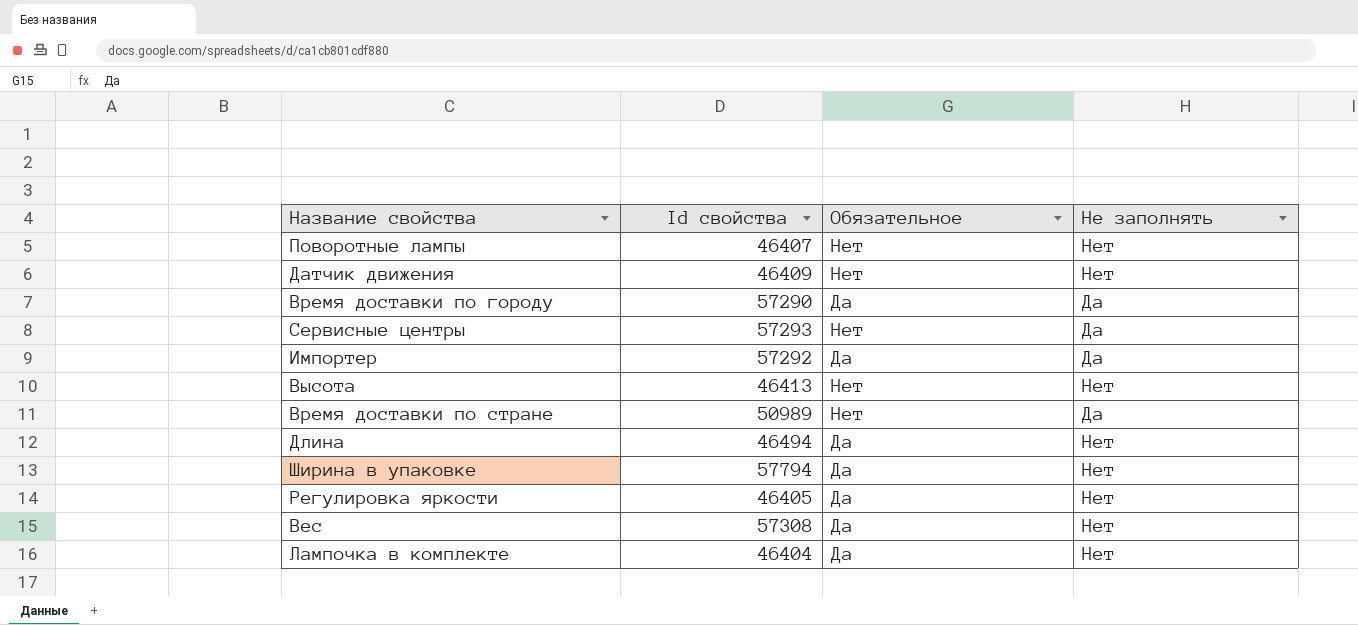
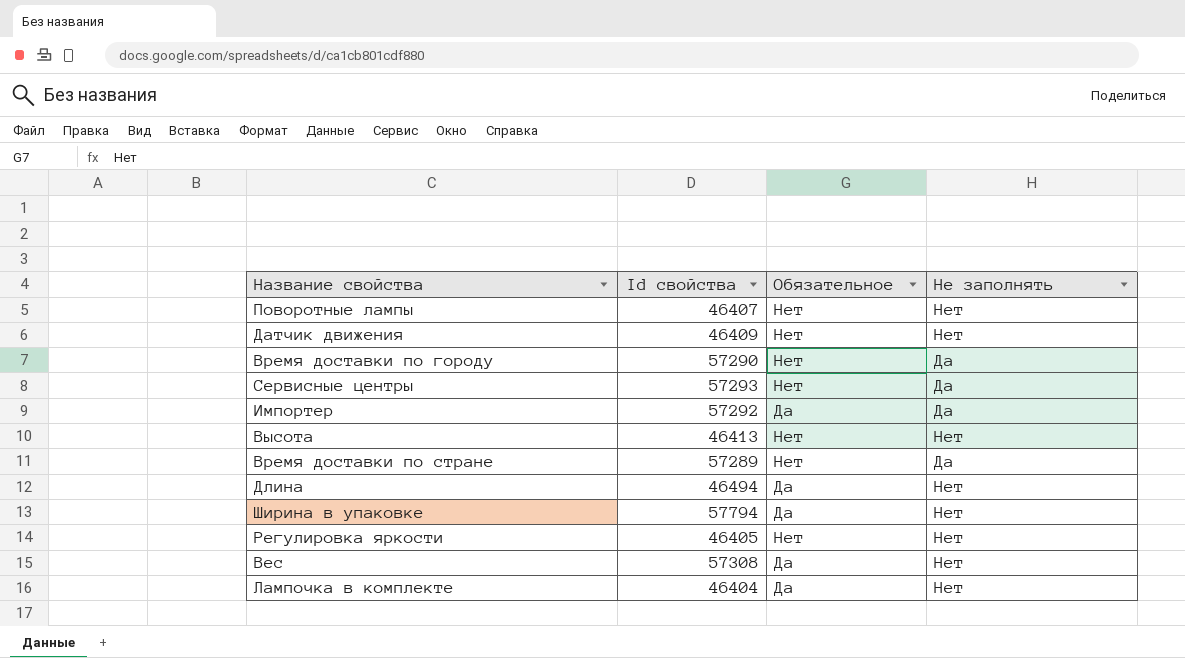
Время доставки по городу | Обязательное: Да -> Нет
Время доставки по стране | Id свойства: 50989 -> 57289
Регулировка яркости | Обязательное: Да -> Нет

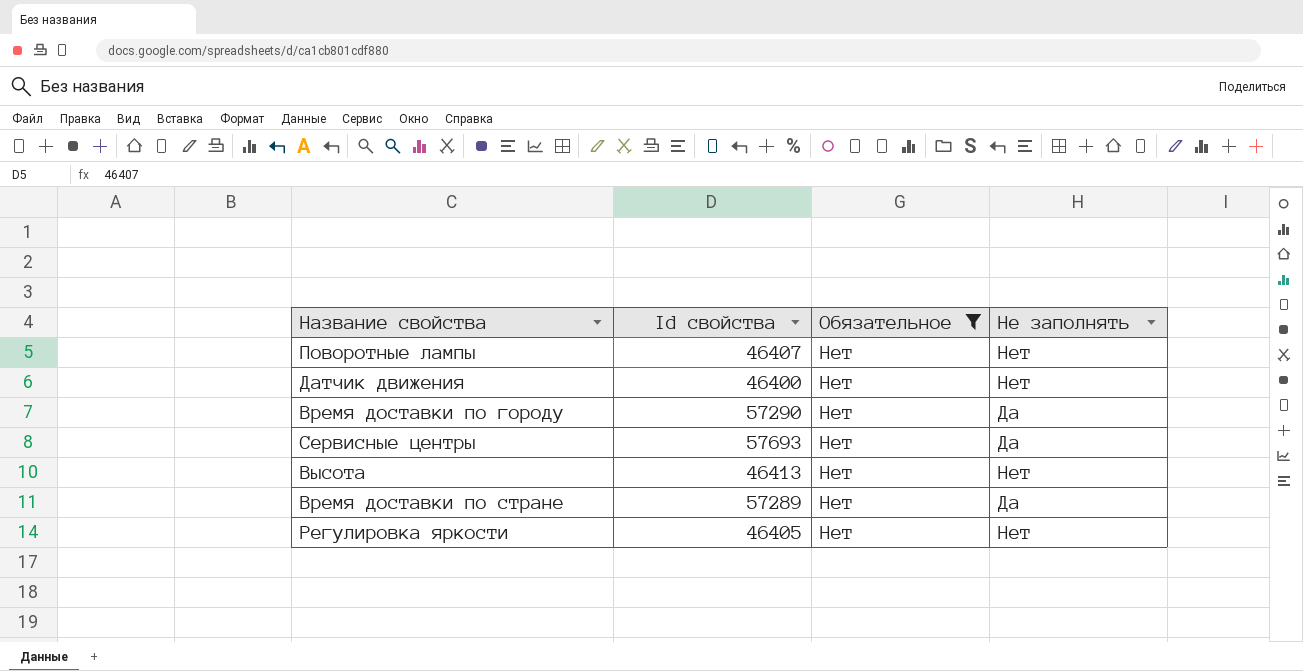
filter: none -> Обязательное = Нет
Датчик движения | Id свойства: 46409 -> 46400
Сервисные центры | Id свойства: 57293 -> 57693

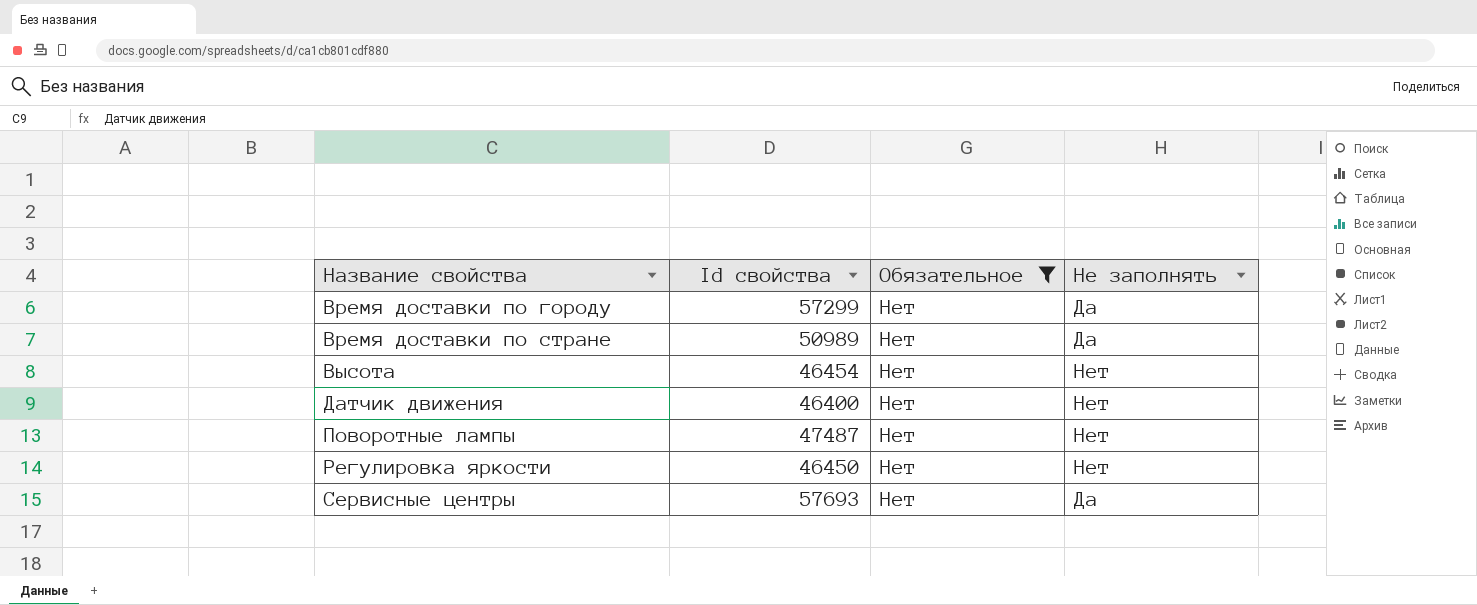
row order: none -> Название свойства ascending
Время доставки по городу | Id свойства: 57290 -> 57299
Время доставки по стране | Id свойства: 57289 -> 50989
Высота | Id свойства: 46413 -> 46454
Поворотные лампы | Id свойства: 46407 -> 47487
Регулировка яркости | Id свойства: 46405 -> 46450

